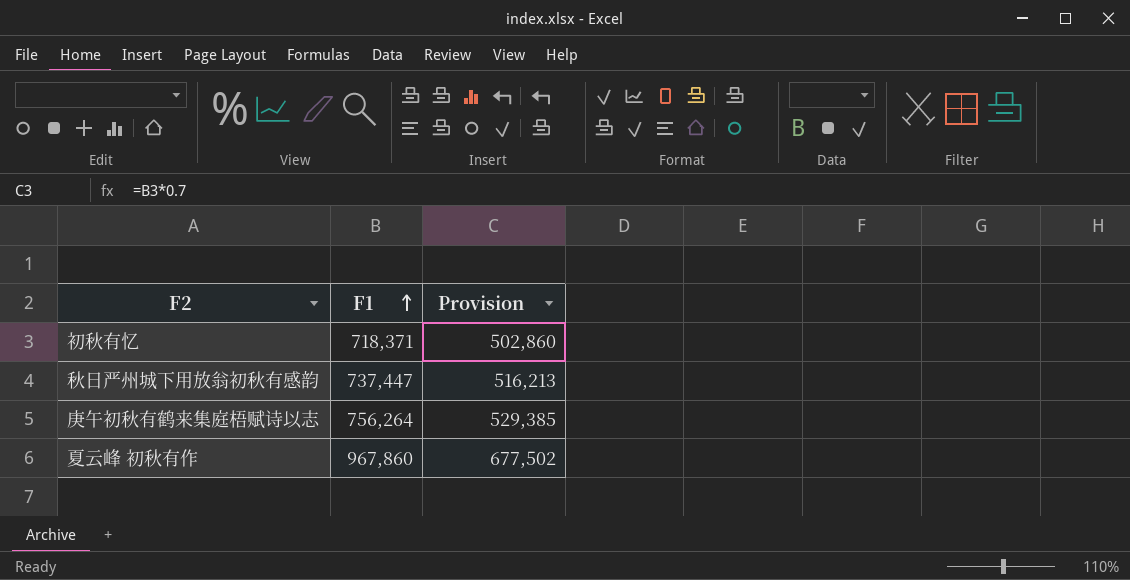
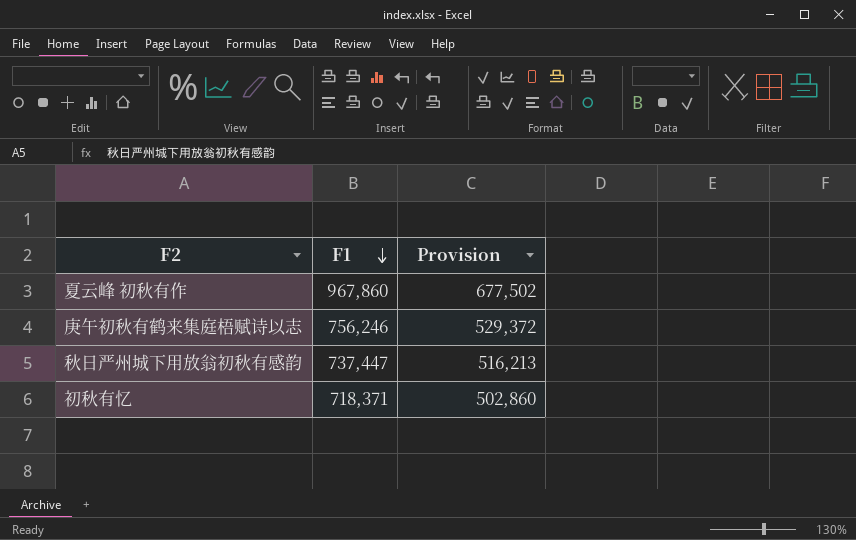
row order: F1 ascending -> F1 descending
庚午初秋有鹤来集庭梧赋诗以志 | F1: 756,264 -> 756,246
庚午初秋有鹤来集庭梧赋诗以志 | Provision: 529,385 -> 529,372

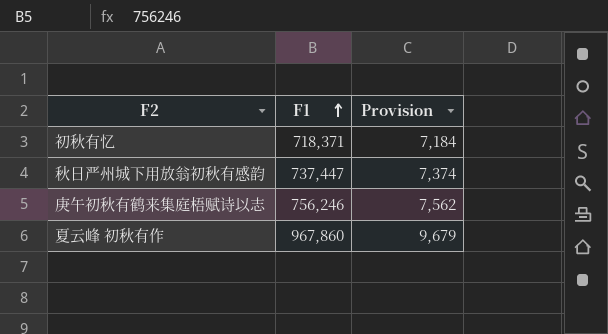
row order: F1 descending -> F1 ascending
column Provision | formula: [F1] * 0.7 -> [F1] * 0.01

